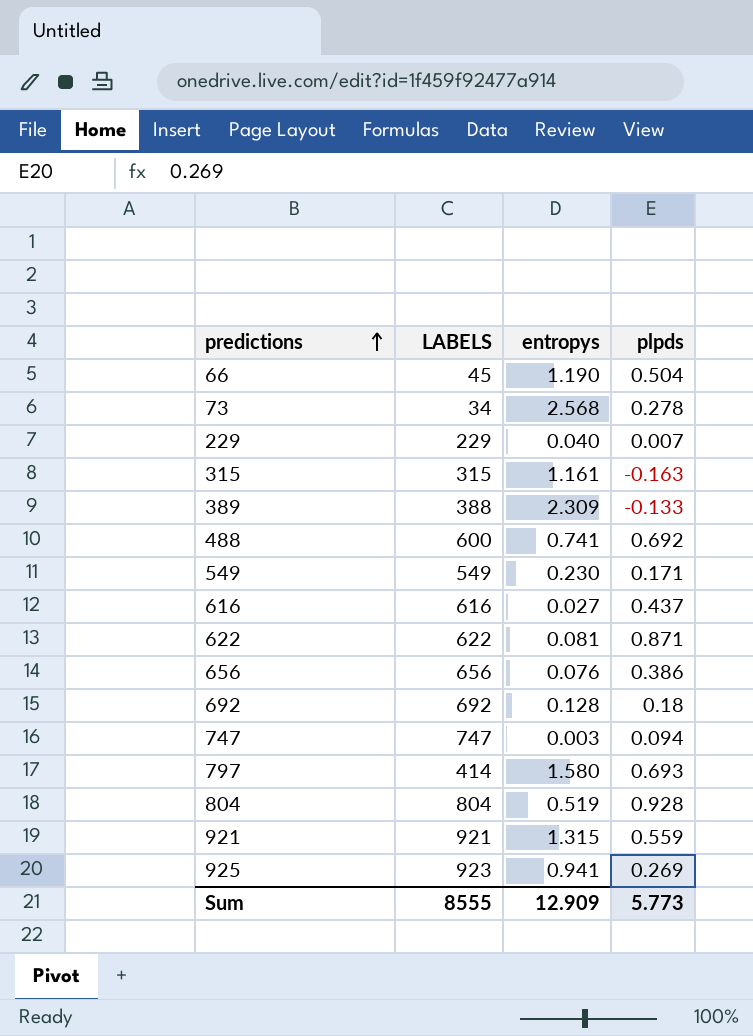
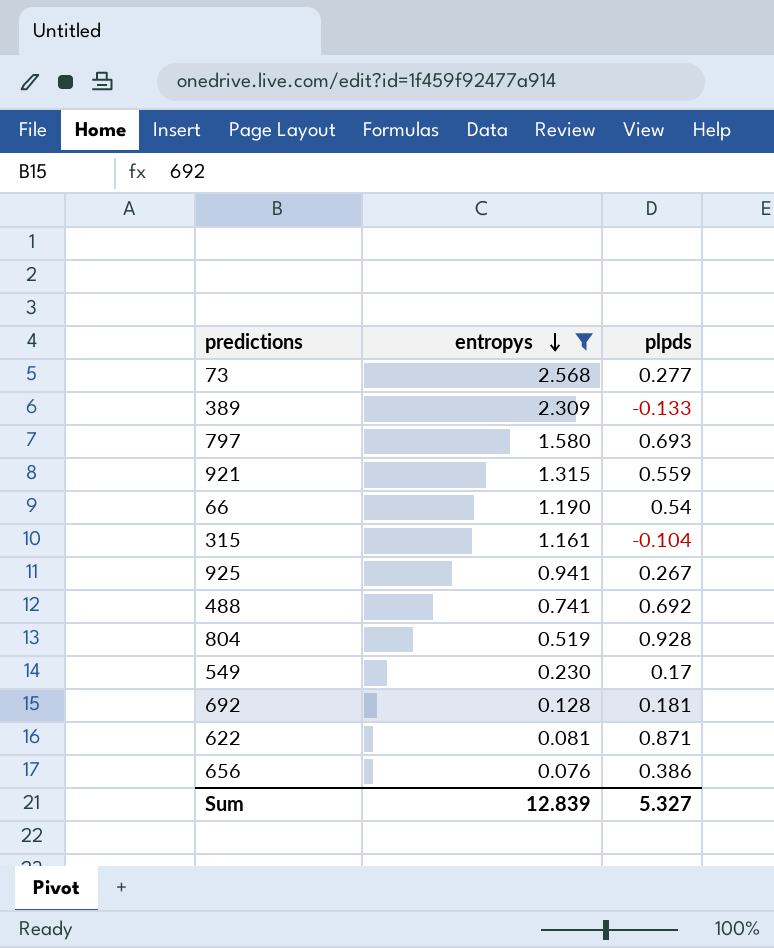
filter: none -> entropys >= 0.076
row order: predictions ascending -> entropys descending
column LABELS | position: 2 -> none
73 | plpds: 0.278 -> 0.277
66 | plpds: 0.504 -> 0.54
315 | plpds: -0.163 -> -0.104
925 | plpds: 0.269 -> 0.267
549 | plpds: 0.171 -> 0.17
692 | plpds: 0.18 -> 0.181
Sum | entropys: 12.909 -> 12.839
Sum | plpds: 5.773 -> 5.327

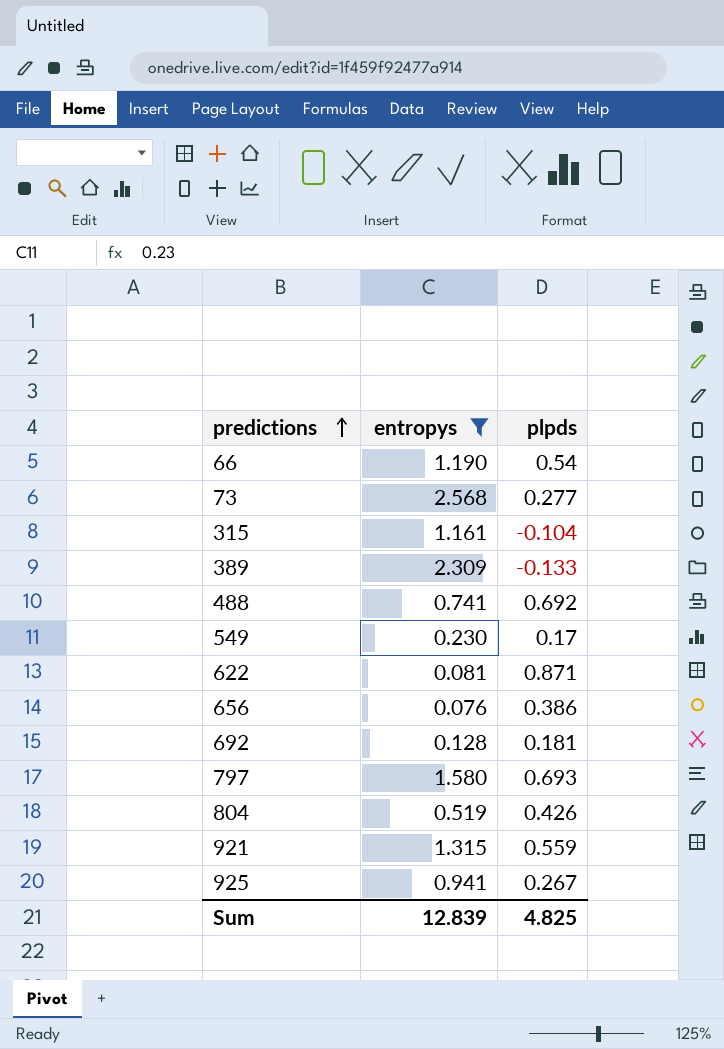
row order: entropys descending -> predictions ascending
804 | plpds: 0.928 -> 0.426
Sum | plpds: 5.327 -> 4.825

